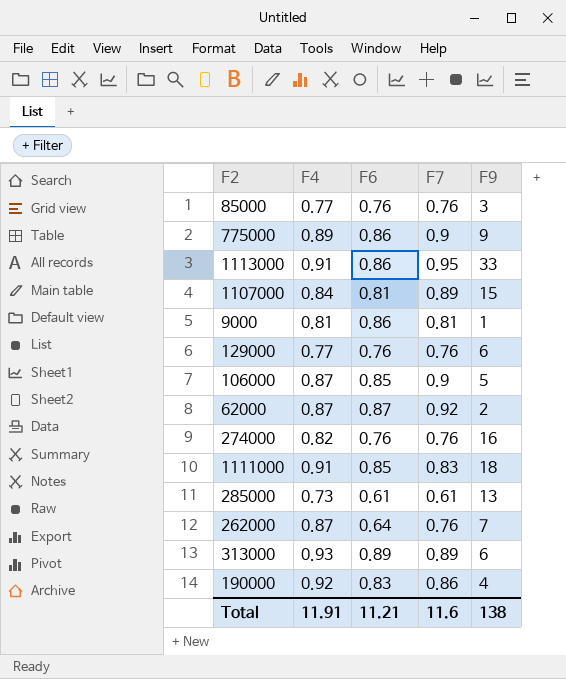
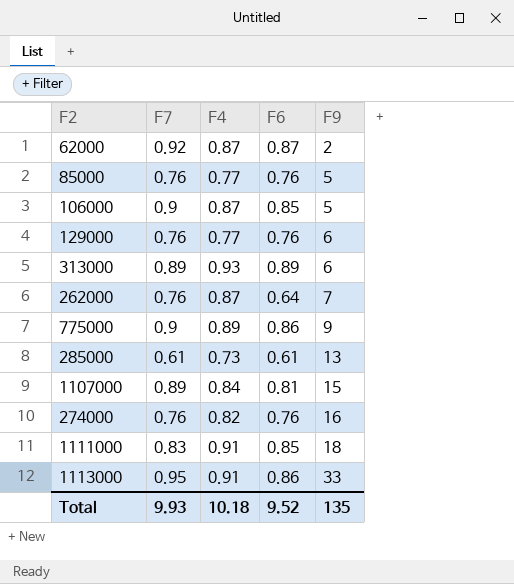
row order: none -> F9 ascending
column F7 | position: 4 -> 2
row 9000: 0.81 | 0.86 | 0.81 | 1 -> none
row 190000: 0.92 | 0.83 | 0.86 | 4 -> none
85000 | F9: 3 -> 5
Total | F7: 11.6 -> 9.93
Total | F4: 11.91 -> 10.18
Total | F6: 11.21 -> 9.52
Total | F9: 138 -> 135

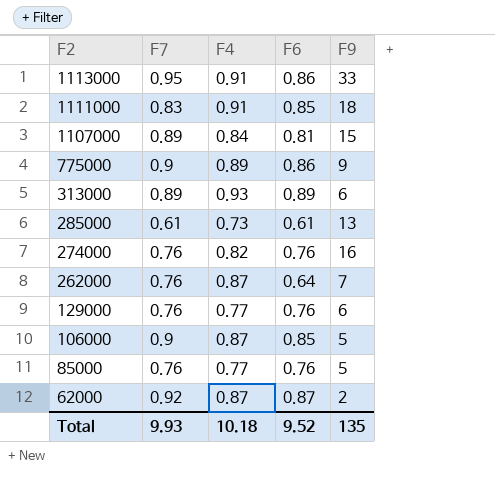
row order: F9 ascending -> F2 descending

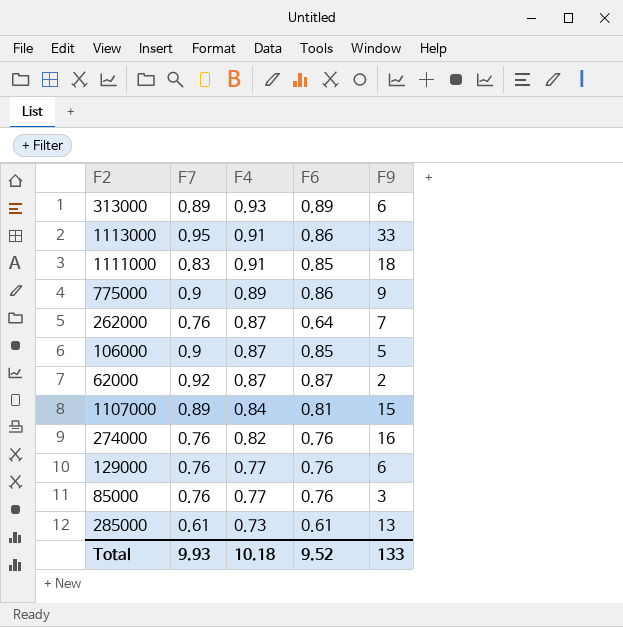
row order: F2 descending -> F4 descending
85000 | F9: 5 -> 3
Total | F9: 135 -> 133

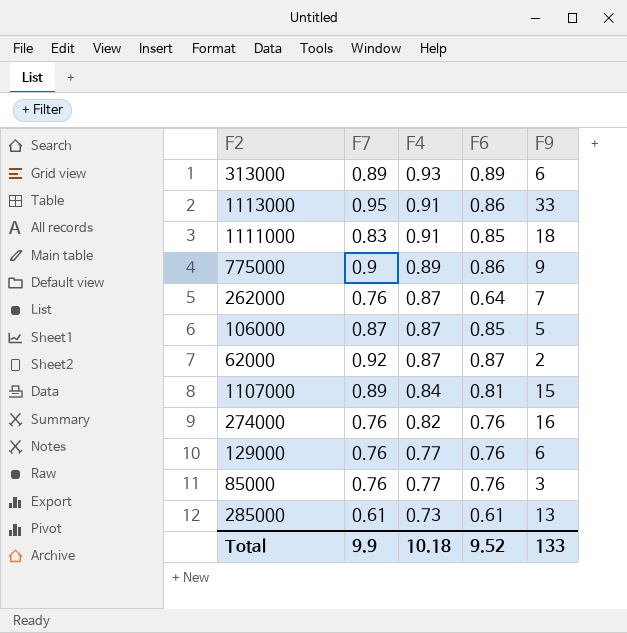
106000 | F7: 0.9 -> 0.87
Total | F7: 9.93 -> 9.9

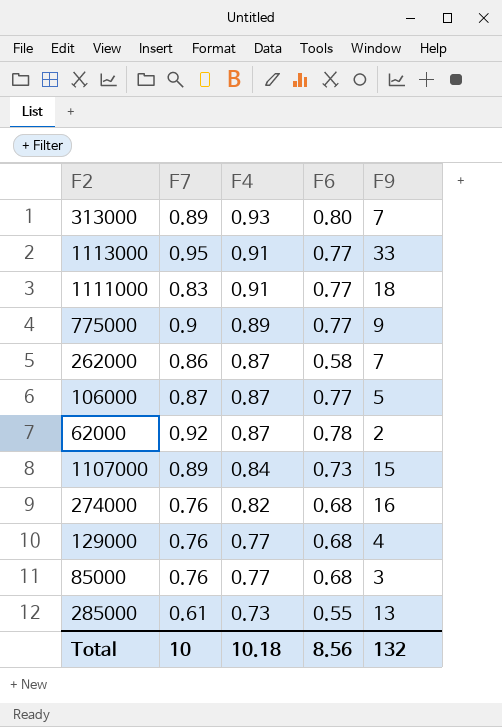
313000 | F6: 0.89 -> 0.80
313000 | F9: 6 -> 7
1113000 | F6: 0.86 -> 0.77
1111000 | F6: 0.85 -> 0.77
775000 | F6: 0.86 -> 0.77
262000 | F7: 0.76 -> 0.86
262000 | F6: 0.64 -> 0.58
106000 | F6: 0.85 -> 0.77
62000 | F6: 0.87 -> 0.78
1107000 | F6: 0.81 -> 0.73
274000 | F6: 0.76 -> 0.68
129000 | F6: 0.76 -> 0.68
129000 | F9: 6 -> 4
85000 | F6: 0.76 -> 0.68
285000 | F6: 0.61 -> 0.55
Total | F7: 9.9 -> 10
Total | F6: 9.52 -> 8.56
Total | F9: 133 -> 132

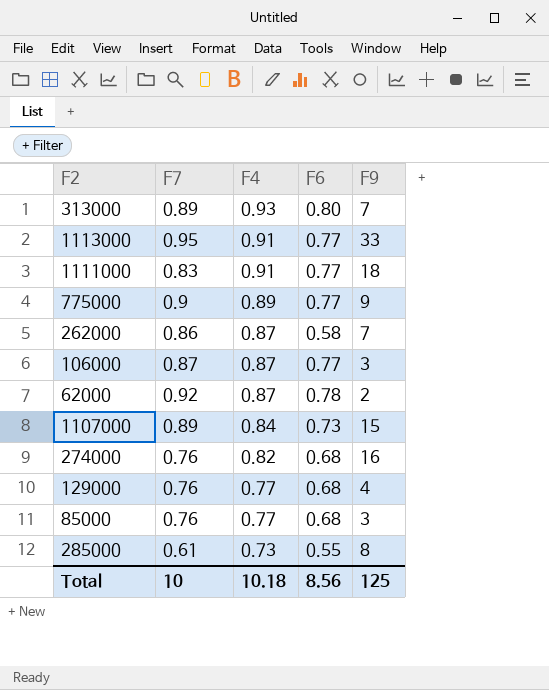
106000 | F9: 5 -> 3
285000 | F9: 13 -> 8
Total | F9: 132 -> 125

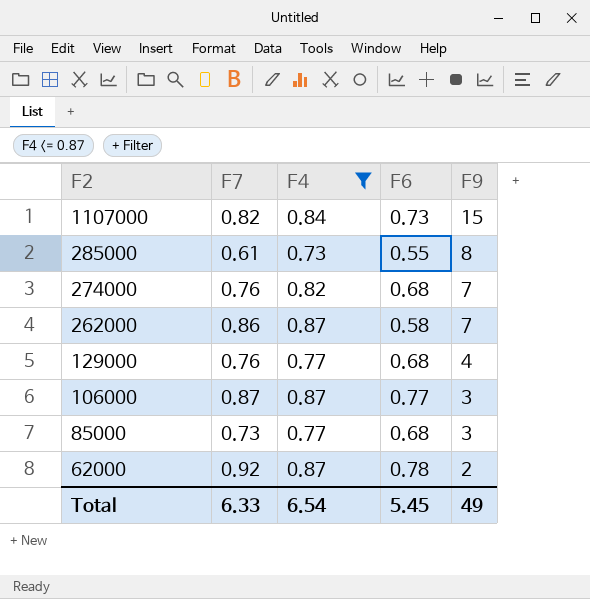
filter: none -> F4 <= 0.87
row order: F4 descending -> F2 descending
1107000 | F7: 0.89 -> 0.82
274000 | F9: 16 -> 7
85000 | F7: 0.76 -> 0.73
Total | F7: 10 -> 6.33
Total | F4: 10.18 -> 6.54
Total | F6: 8.56 -> 5.45
Total | F9: 125 -> 49

